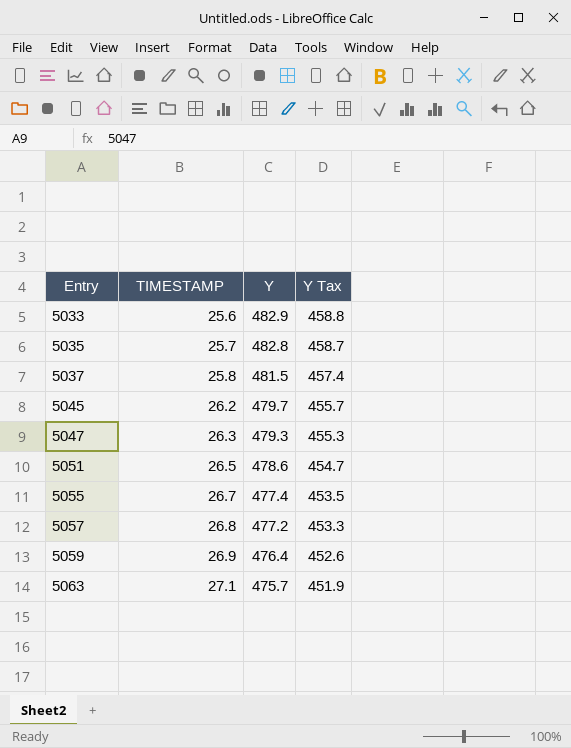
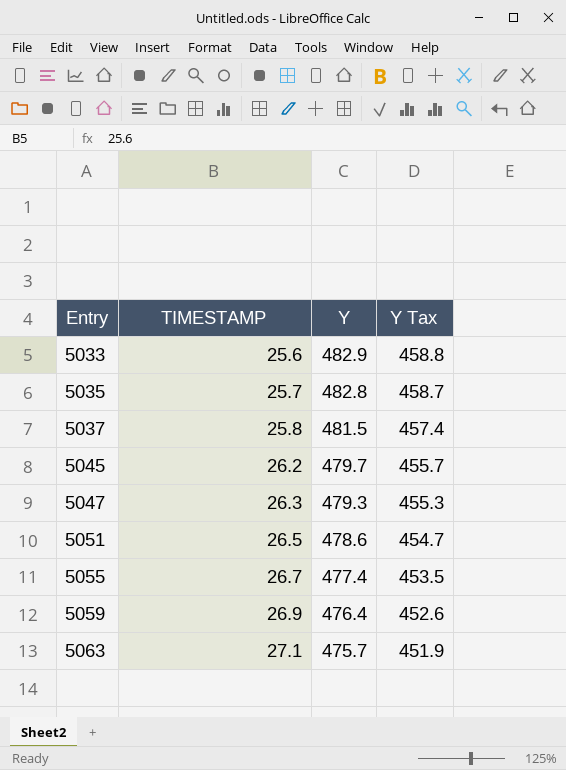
row 5057: 26.8 | 477.2 | 453.3 -> none

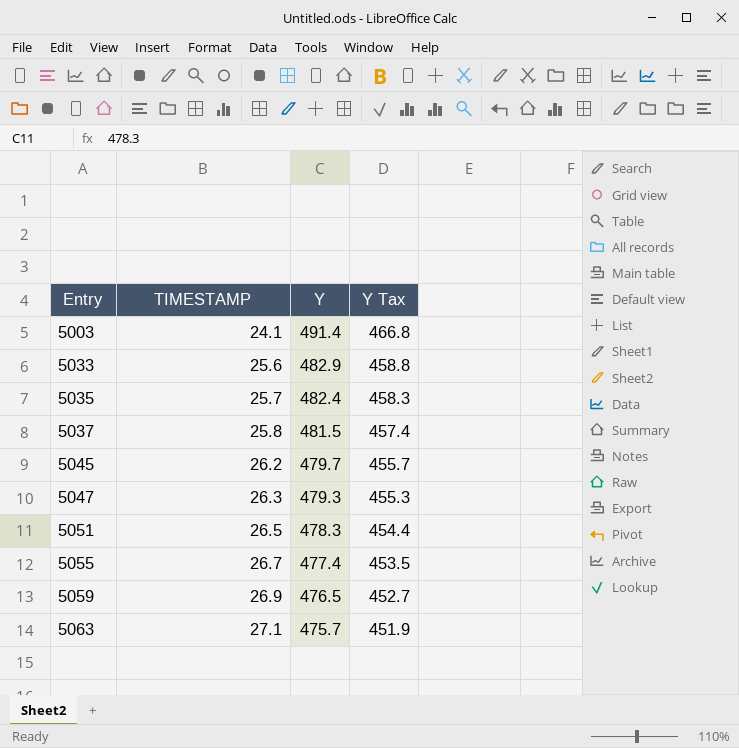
row 5003: none -> 24.1 | 491.4 | 466.8
5035 | Y: 482.8 -> 482.4
5035 | Y Tax: 458.7 -> 458.3
5051 | Y: 478.6 -> 478.3
5051 | Y Tax: 454.7 -> 454.4
5059 | Y: 476.4 -> 476.5
5059 | Y Tax: 452.6 -> 452.7

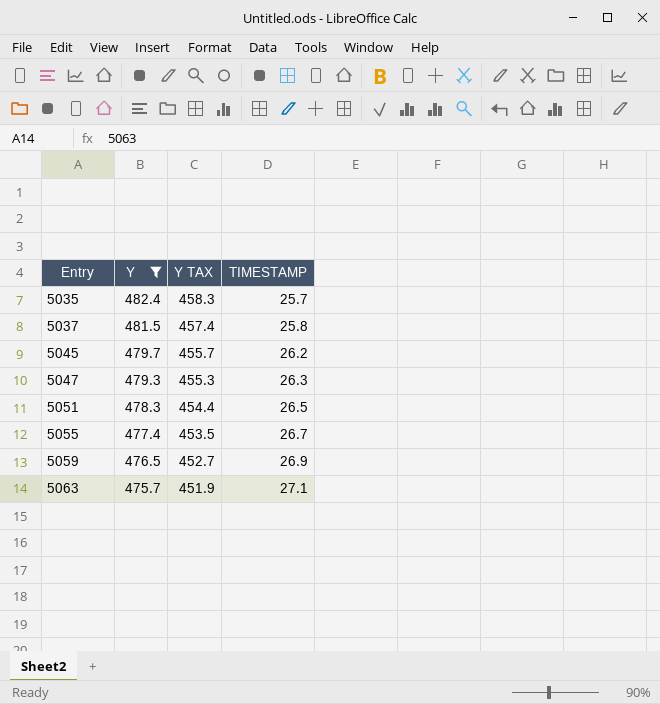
filter: none -> Y <= 482.4
column name: Y Tax -> Y TAX
column TIMESTAMP | position: 2 -> 4

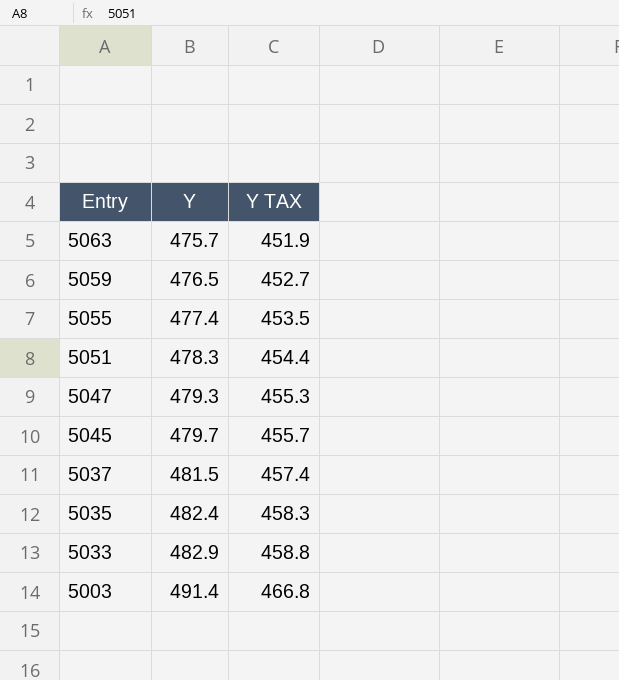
filter: Y <= 482.4 -> none
row order: Entry ascending -> Entry descending
column TIMESTAMP | position: 4 -> none

